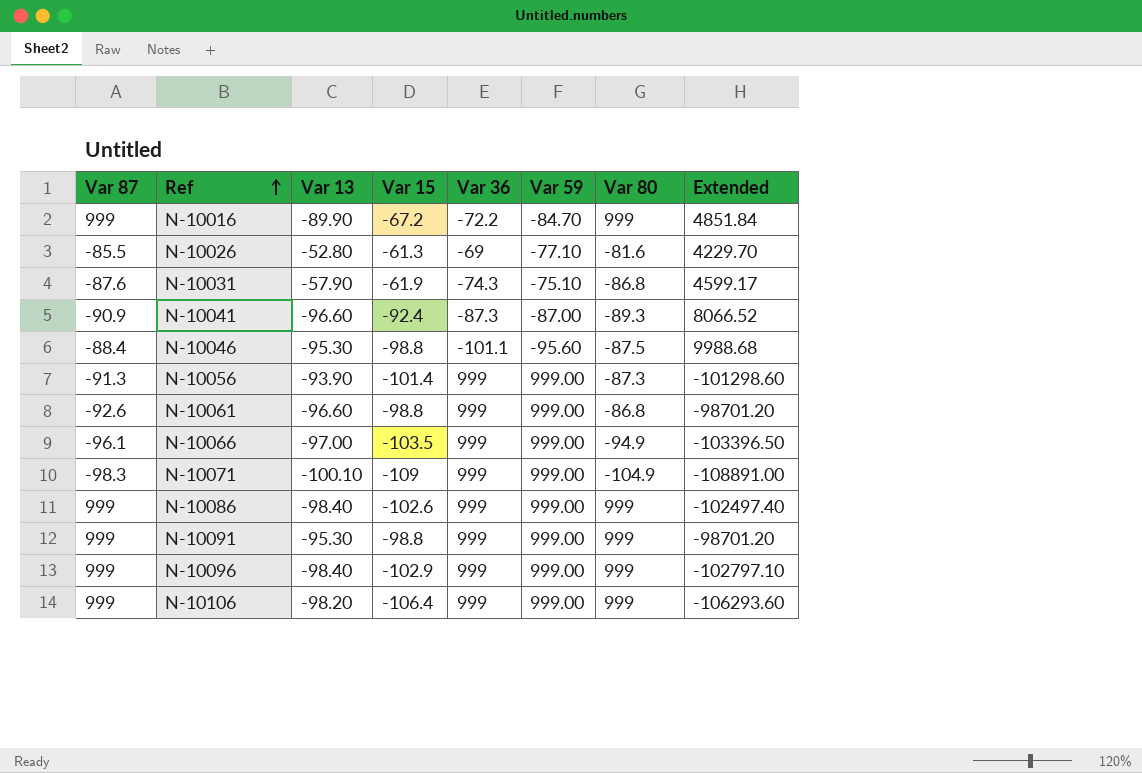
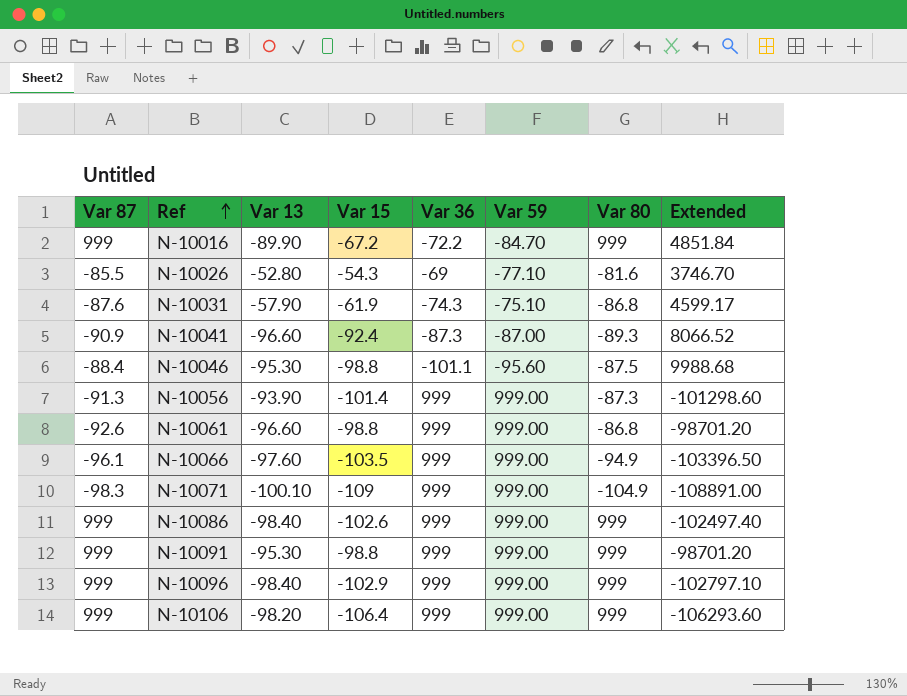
N-10026 | Var 15: -61.3 -> -54.3
N-10026 | Extended: 4229.70 -> 3746.70
N-10066 | Var 13: -97.00 -> -97.60

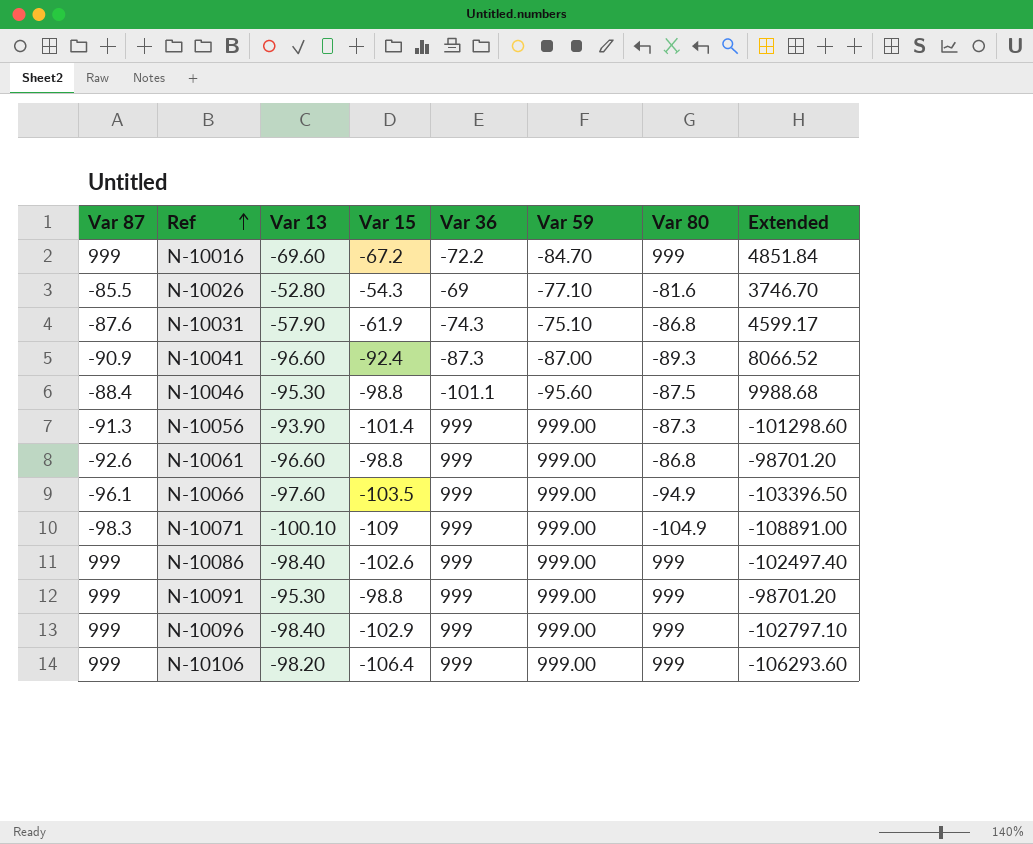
N-10016 | Var 13: -89.90 -> -69.60

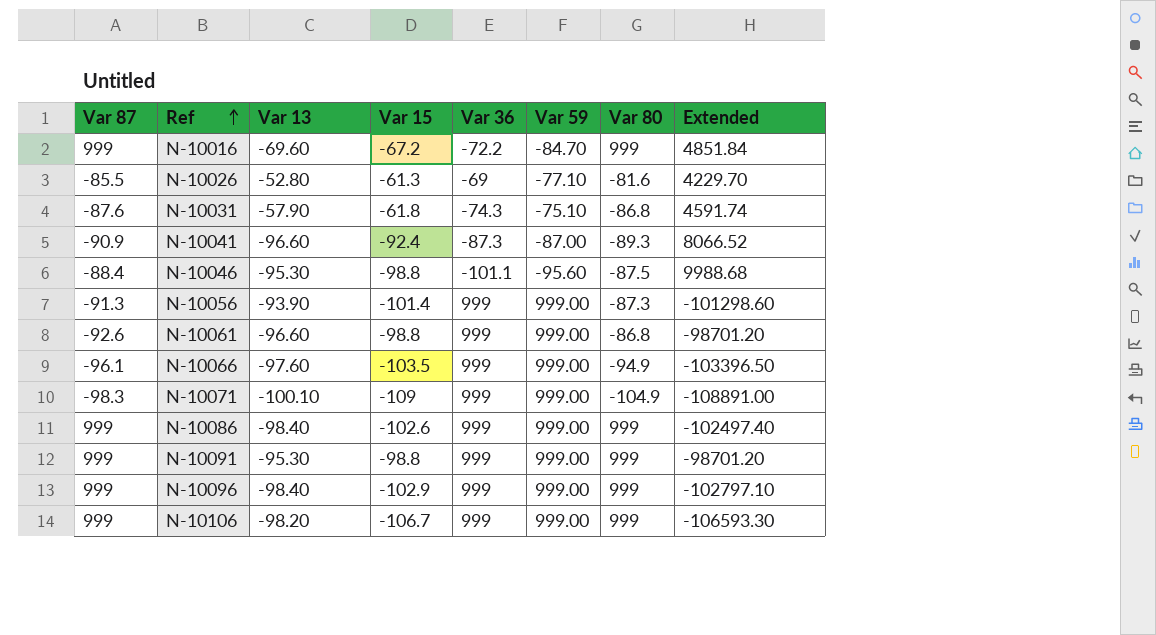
N-10026 | Var 15: -54.3 -> -61.3
N-10026 | Extended: 3746.70 -> 4229.70
N-10031 | Var 15: -61.9 -> -61.8
N-10031 | Extended: 4599.17 -> 4591.74
N-10106 | Var 15: -106.4 -> -106.7
N-10106 | Extended: -106293.60 -> -106593.30

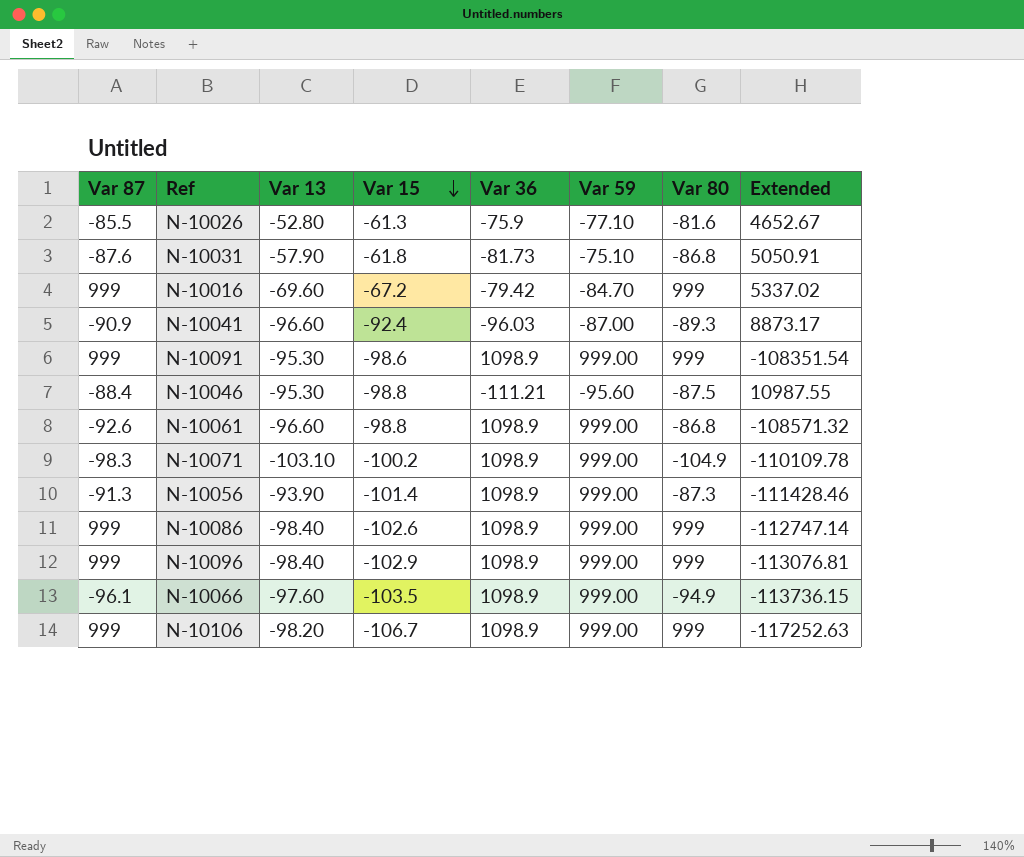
row order: Ref ascending -> Var 15 descending
N-10026 | Var 36: -69 -> -75.9
N-10026 | Extended: 4229.70 -> 4652.67
N-10031 | Var 36: -74.3 -> -81.73
N-10031 | Extended: 4591.74 -> 5050.91
N-10016 | Var 36: -72.2 -> -79.42
N-10016 | Extended: 4851.84 -> 5337.02
N-10041 | Var 36: -87.3 -> -96.03
N-10041 | Extended: 8066.52 -> 8873.17
N-10091 | Var 15: -98.8 -> -98.6
N-10091 | Var 36: 999 -> 1098.9
N-10091 | Extended: -98701.20 -> -108351.54
N-10046 | Var 36: -101.1 -> -111.21
N-10046 | Extended: 9988.68 -> 10987.55
N-10061 | Var 36: 999 -> 1098.9
N-10061 | Extended: -98701.20 -> -108571.32
N-10071 | Var 13: -100.10 -> -103.10
N-10071 | Var 15: -109 -> -100.2
N-10071 | Var 36: 999 -> 1098.9
N-10071 | Extended: -108891.00 -> -110109.78
N-10056 | Var 36: 999 -> 1098.9
N-10056 | Extended: -101298.60 -> -111428.46
N-10086 | Var 36: 999 -> 1098.9
N-10086 | Extended: -102497.40 -> -112747.14
N-10096 | Var 36: 999 -> 1098.9
N-10096 | Extended: -102797.10 -> -113076.81
N-10066 | Var 36: 999 -> 1098.9
N-10066 | Extended: -103396.50 -> -113736.15
N-10106 | Var 36: 999 -> 1098.9
N-10106 | Extended: -106593.30 -> -117252.63

